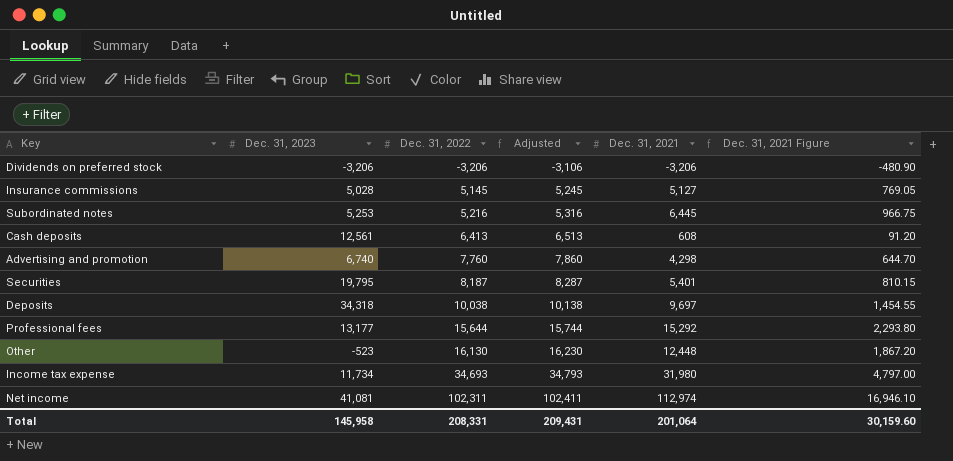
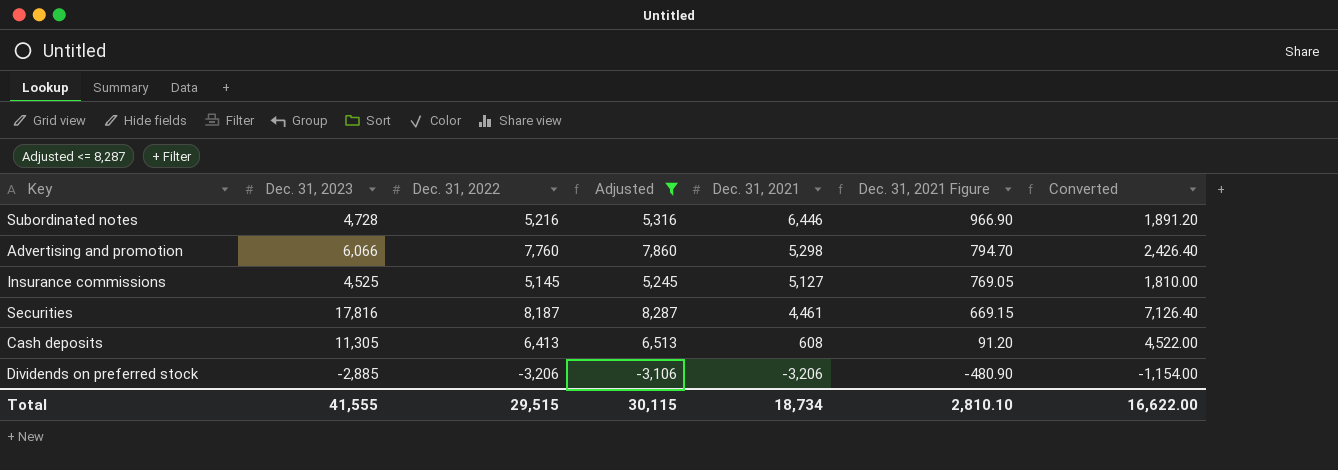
filter: none -> Adjusted <= 8,287
row order: Dec. 31, 2022 ascending -> Dec. 31, 2021 descending
column Converted | formula: none -> [Dec. 31, 2023] * 0.4
Subordinated notes | Dec. 31, 2023: 5,253 -> 4,728
Subordinated notes | Dec. 31, 2021: 6,445 -> 6,446
Subordinated notes | Dec. 31, 2021 Figure: 966.75 -> 966.90
Advertising and promotion | Dec. 31, 2023: 6,740 -> 6,066
Advertising and promotion | Dec. 31, 2021: 4,298 -> 5,298
Advertising and promotion | Dec. 31, 2021 Figure: 644.70 -> 794.70
Insurance commissions | Dec. 31, 2023: 5,028 -> 4,525
Securities | Dec. 31, 2023: 19,795 -> 17,816
Securities | Dec. 31, 2021: 5,401 -> 4,461
Securities | Dec. 31, 2021 Figure: 810.15 -> 669.15
Cash deposits | Dec. 31, 2023: 12,561 -> 11,305
Dividends on preferred stock | Dec. 31, 2023: -3,206 -> -2,885
Total | Dec. 31, 2023: 145,958 -> 41,555
Total | Dec. 31, 2022: 208,331 -> 29,515
Total | Adjusted: 209,431 -> 30,115
Total | Dec. 31, 2021: 201,064 -> 18,734
Total | Dec. 31, 2021 Figure: 30,159.60 -> 2,810.10

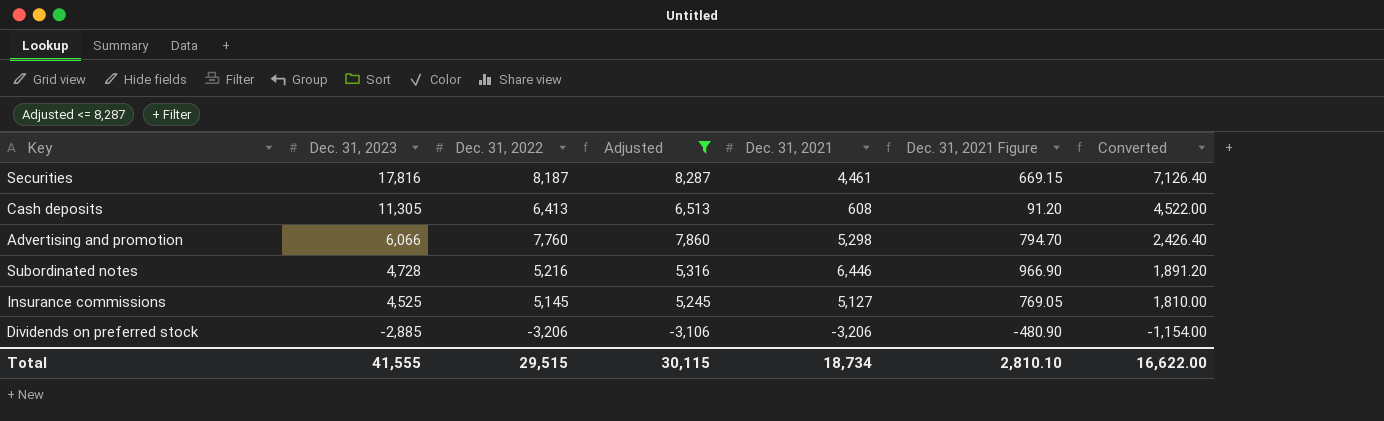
row order: Dec. 31, 2021 descending -> Dec. 31, 2023 descending

